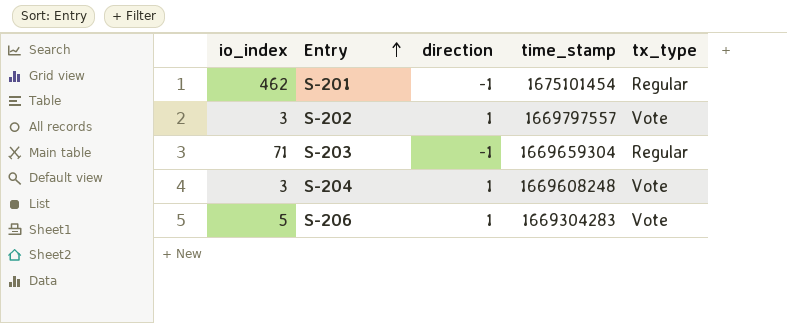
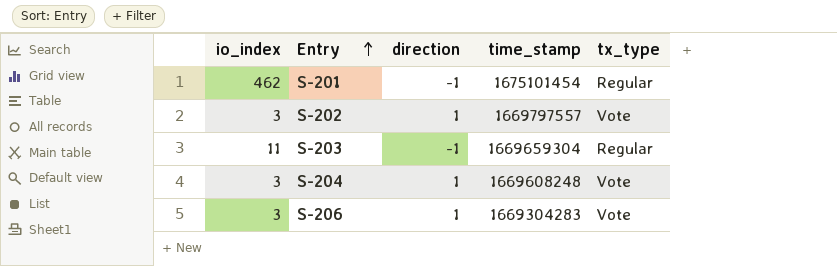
S-203 | io_index: 71 -> 11
S-206 | io_index: 5 -> 3

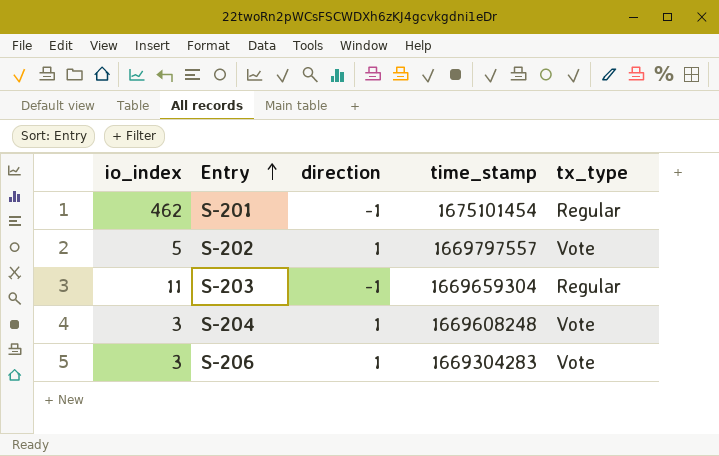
S-202 | io_index: 3 -> 5

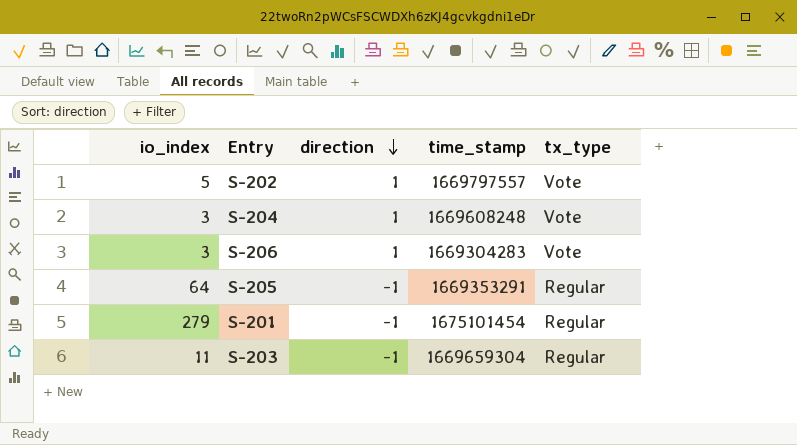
row order: Entry ascending -> direction descending
row S-205: none -> 64 | -1 | 1669353291 | Regular
S-201 | io_index: 462 -> 279

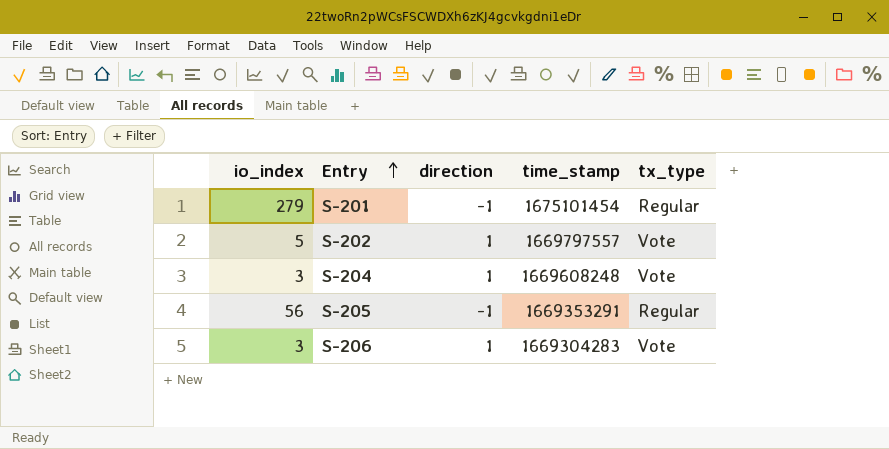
row order: direction descending -> Entry ascending
row S-203: 11 | -1 | 1669659304 | Regular -> none
S-205 | io_index: 64 -> 56

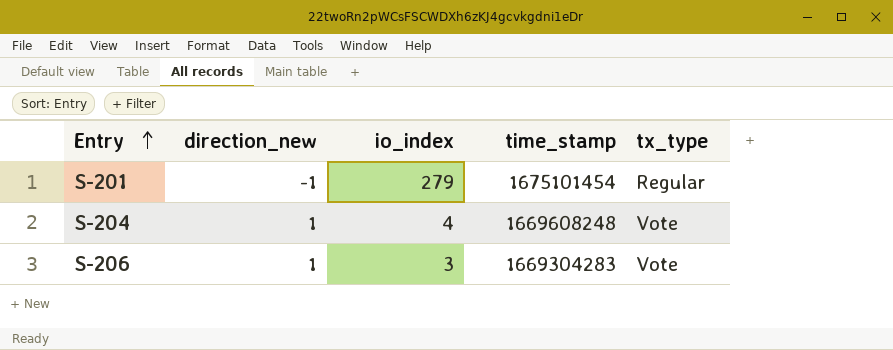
column name: direction -> direction_new
column io_index | position: 1 -> 3
row S-202: 5 | 1 | 1669797557 | Vote -> none
row S-205: 56 | -1 | 1669353291 | Regular -> none
S-204 | io_index: 3 -> 4

